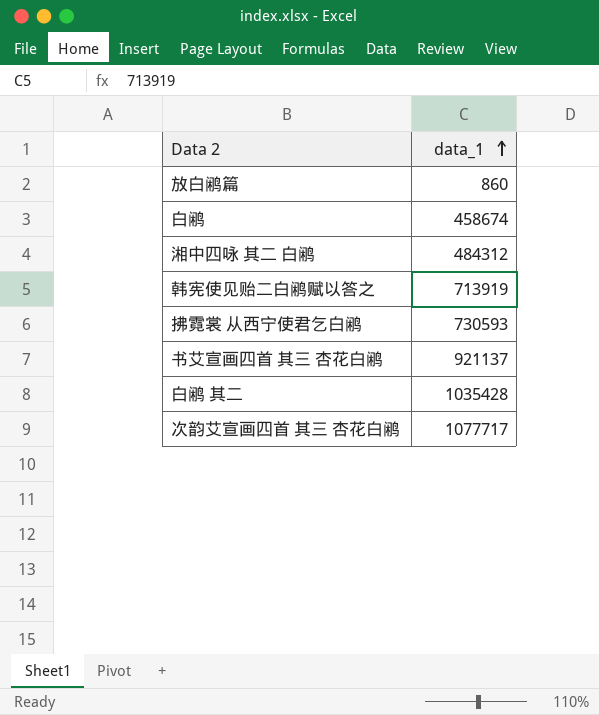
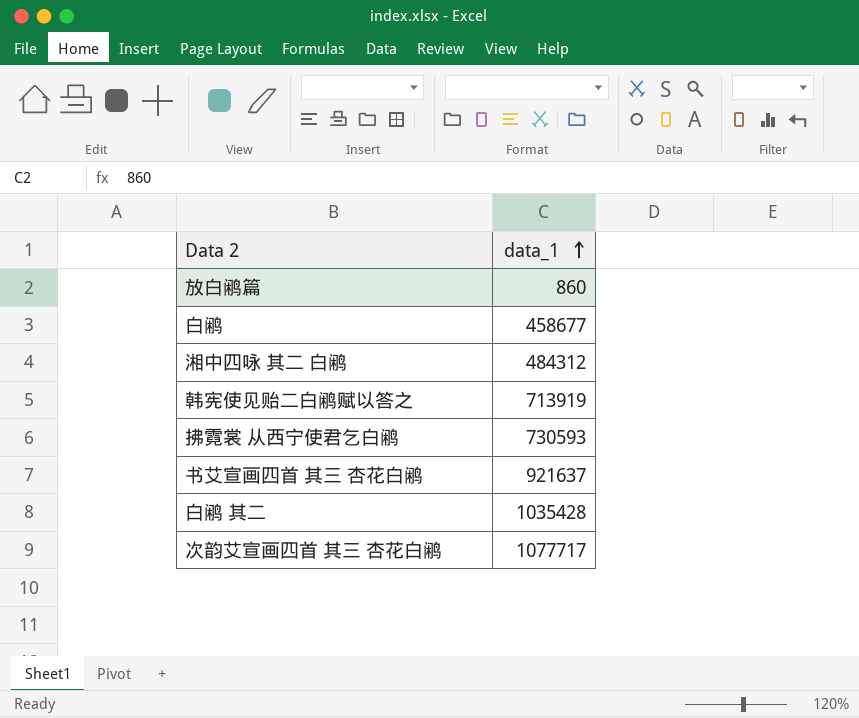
白鹇 | data_1: 458674 -> 458677
书艾宣画四首 其三 杏花白鹇 | data_1: 921137 -> 921637

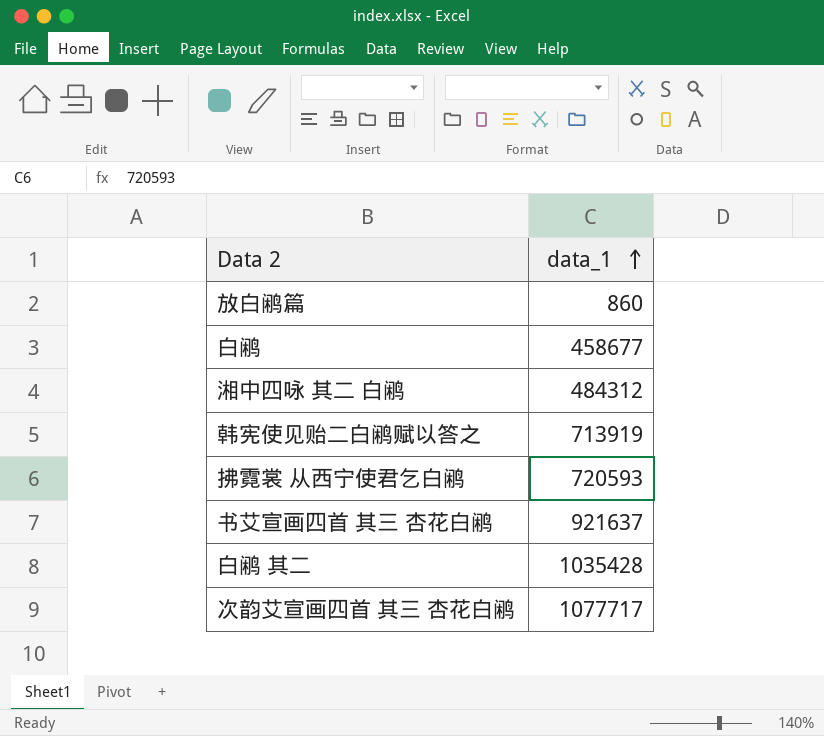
拂霓裳 从西宁使君乞白鹇 | data_1: 730593 -> 720593

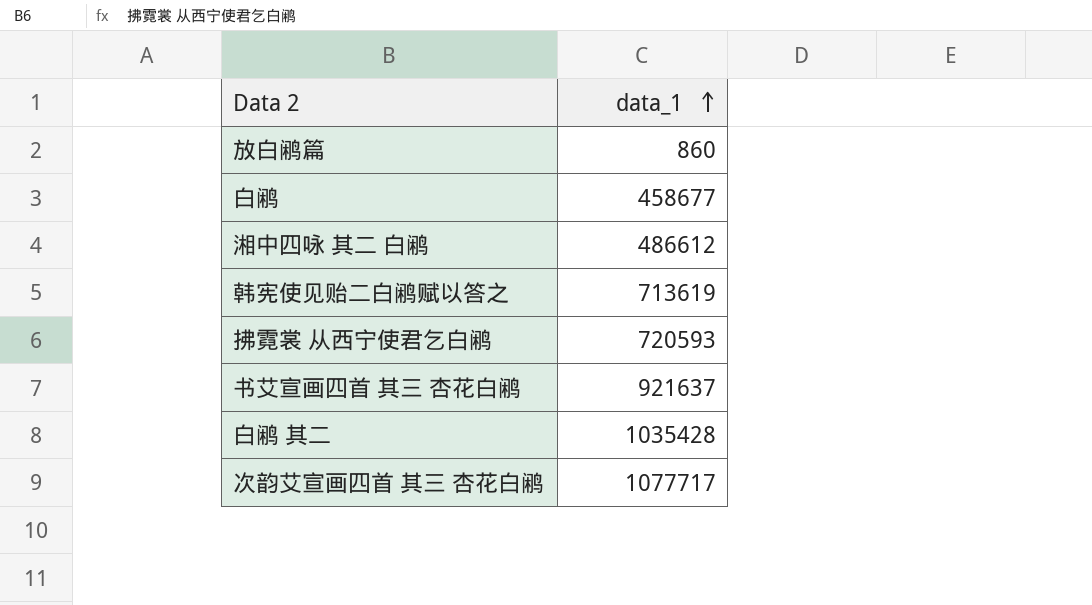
湘中四咏 其二 白鹇 | data_1: 484312 -> 486612
韩宪使见贻二白鹇赋以答之 | data_1: 713919 -> 713619

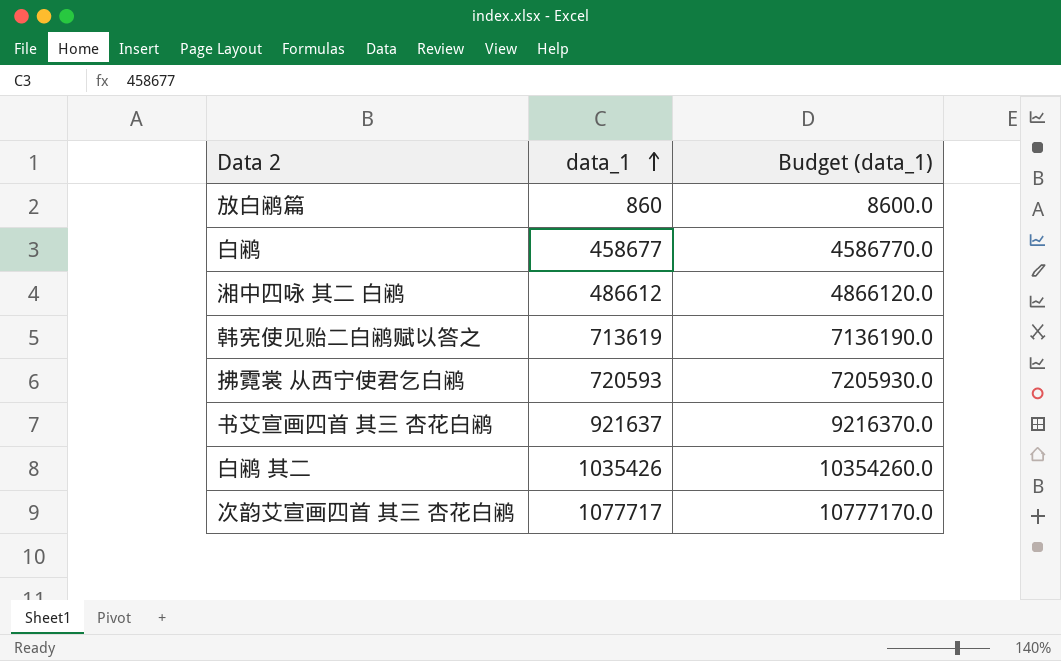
column Budget (data_1) | formula: none -> [data_1] * 10
白鹇 其二 | data_1: 1035428 -> 1035426

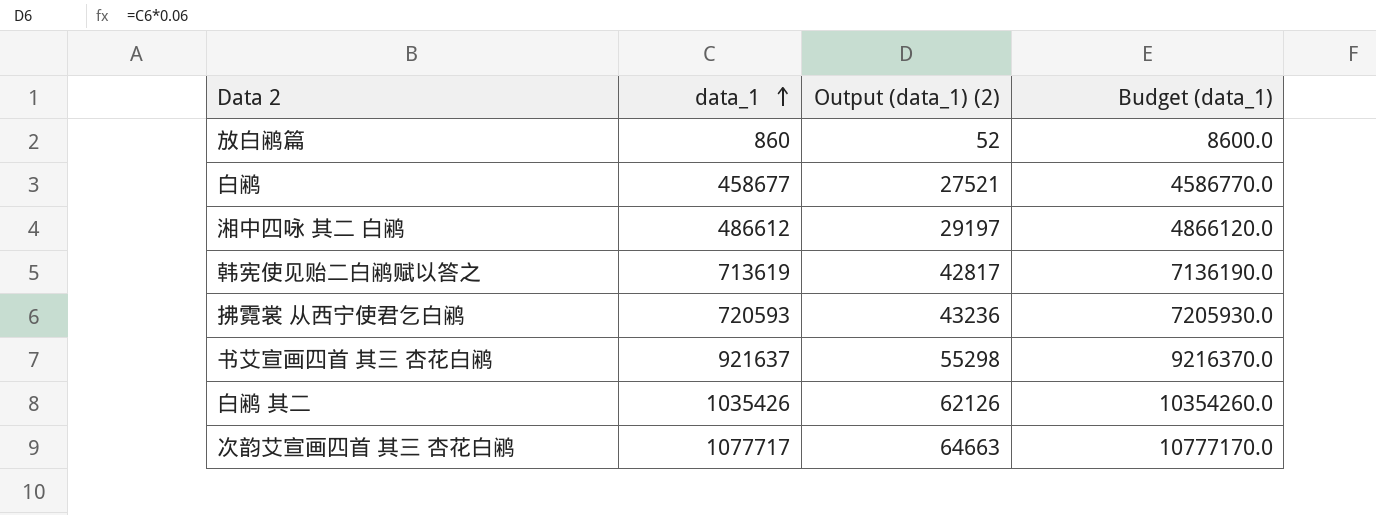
column Output (data_1) (2) | formula: none -> [data_1] * 0.06

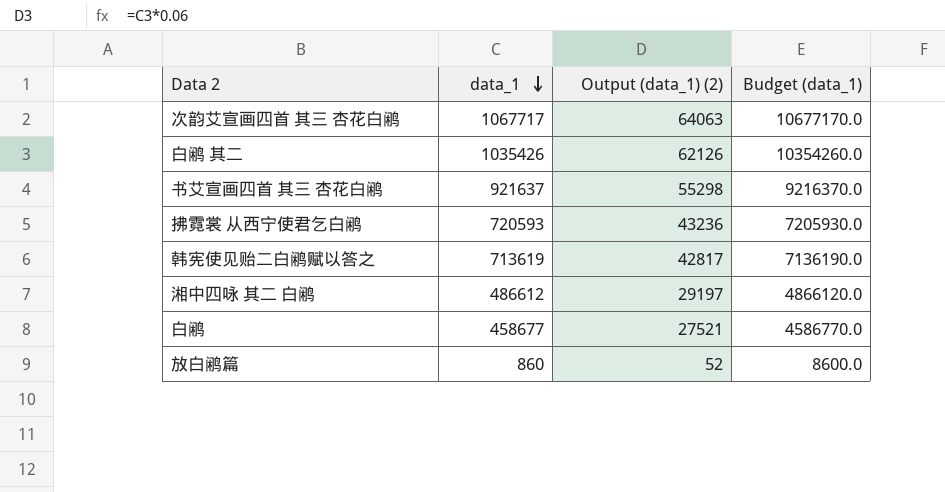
row order: data_1 ascending -> data_1 descending
次韵艾宣画四首 其三 杏花白鹇 | data_1: 1077717 -> 1067717
次韵艾宣画四首 其三 杏花白鹇 | Output (data_1) (2): 64663 -> 64063
次韵艾宣画四首 其三 杏花白鹇 | Budget (data_1): 10777170.0 -> 10677170.0

